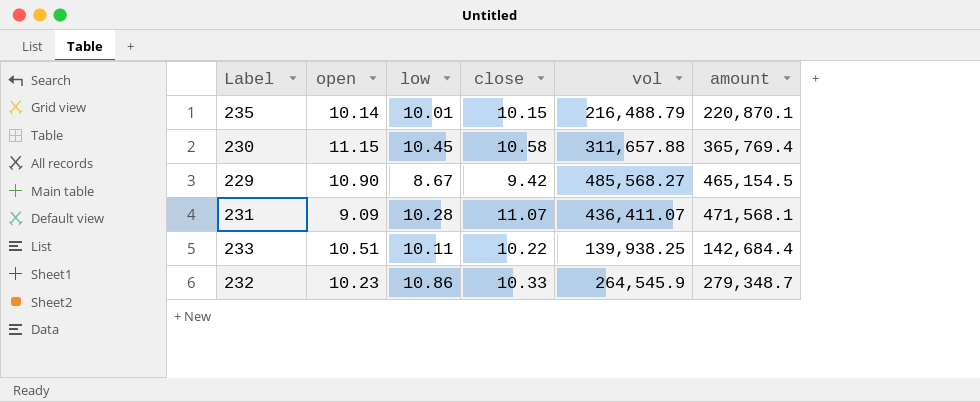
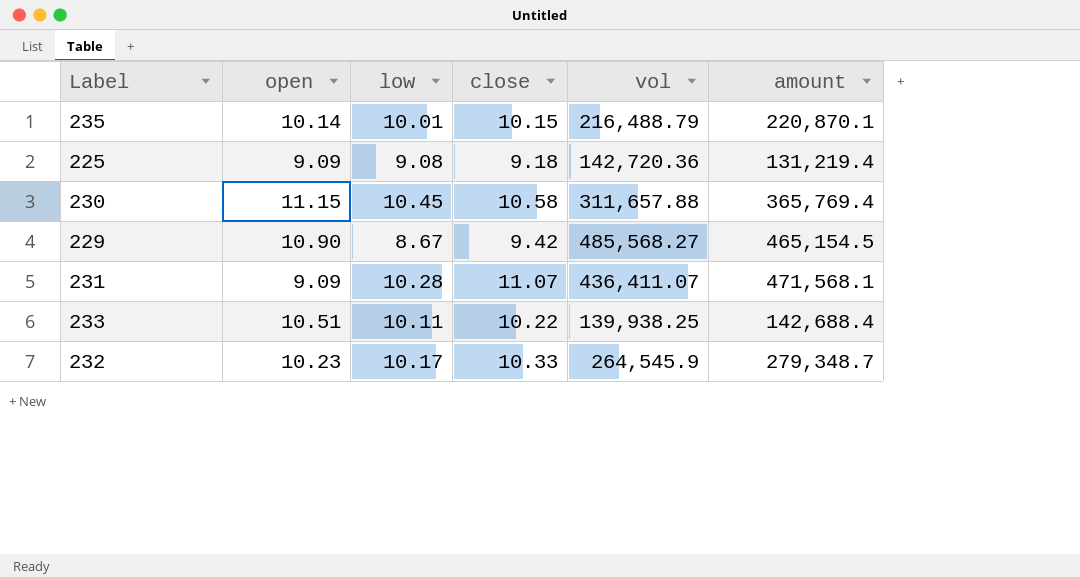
row 225: none -> 9.09 | 9.08 | 9.18 | 142,720.36 | 131,219.4
233 | amount: 142,684.4 -> 142,688.4
232 | low: 10.86 -> 10.17

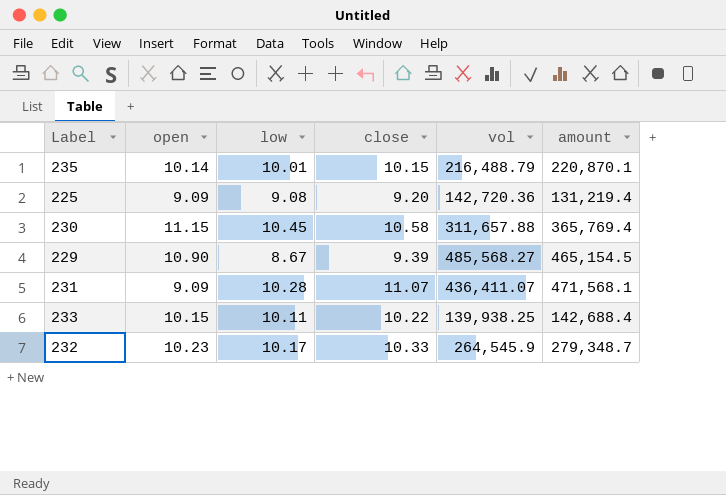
225 | close: 9.18 -> 9.20
229 | close: 9.42 -> 9.39
233 | open: 10.51 -> 10.15

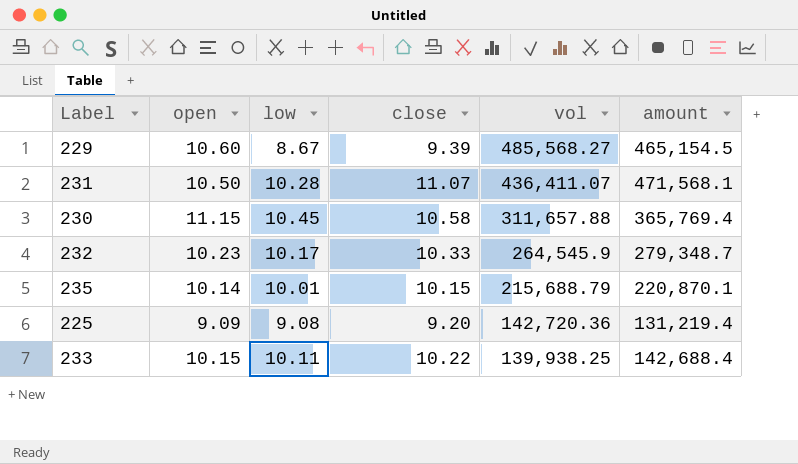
row order: none -> vol descending
229 | open: 10.90 -> 10.60
231 | open: 9.09 -> 10.50
235 | vol: 216,488.79 -> 215,688.79

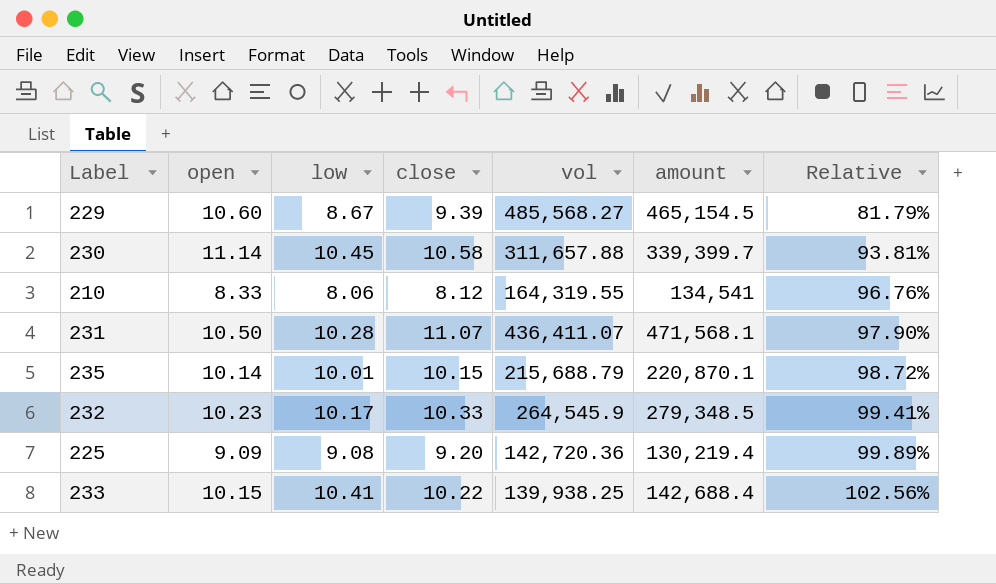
row order: vol descending -> Relative ascending
column Relative | formula: none -> [low] / [open]
230 | open: 11.15 -> 11.14
230 | amount: 365,769.4 -> 339,399.7
row 210: none -> 8.33 | 8.06 | 8.12 | 164,319.55 | 134,541 | 96.76%
232 | amount: 279,348.7 -> 279,348.5
225 | amount: 131,219.4 -> 130,219.4
233 | low: 10.11 -> 10.41

